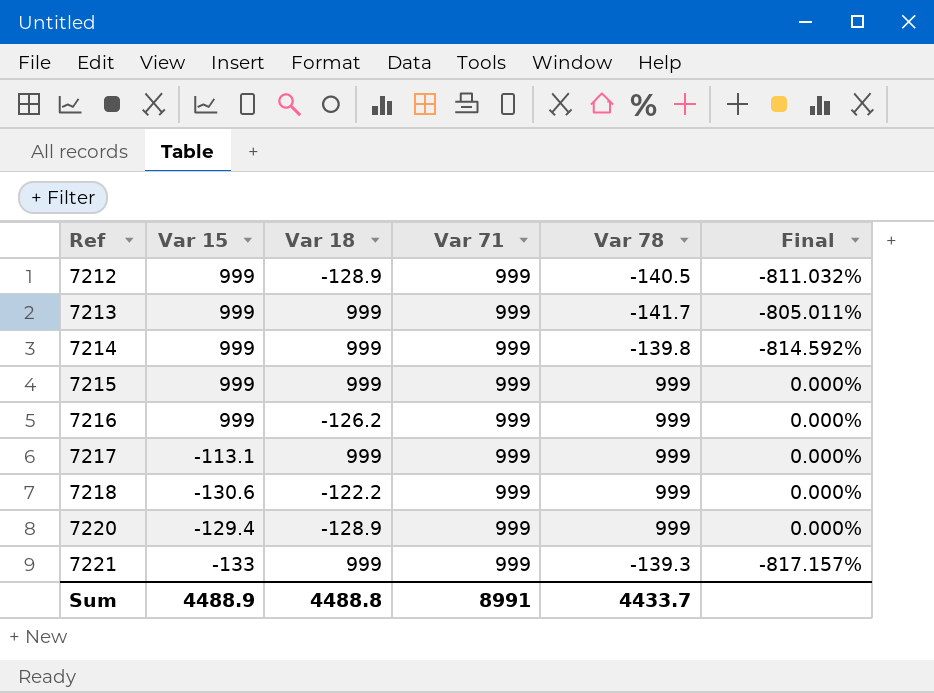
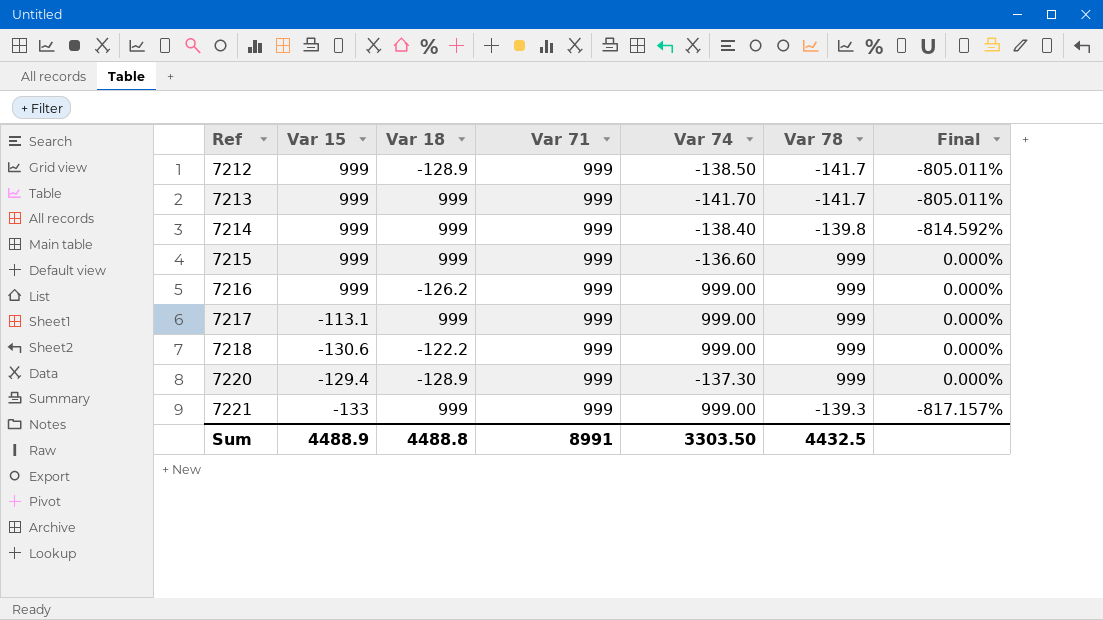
column Var 74 | position: none -> 5
7212 | Var 78: -140.5 -> -141.7
7212 | Final: -811.032% -> -805.011%
Sum | Var 78: 4433.7 -> 4432.5

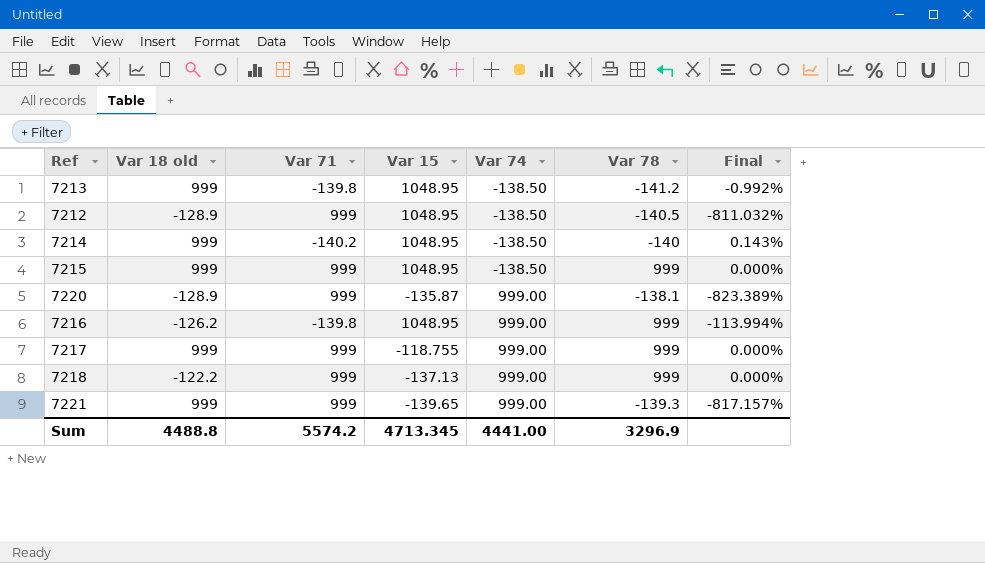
row order: Ref ascending -> Var 74 ascending
column name: Var 18 -> Var 18 old
column Var 15 | position: 2 -> 4
7213 | Var 71: 999 -> -139.8
7213 | Var 15: 999 -> 1048.95
7213 | Var 74: -141.70 -> -138.50
7213 | Var 78: -141.7 -> -141.2
7213 | Final: -805.011% -> -0.992%
7212 | Var 15: 999 -> 1048.95
7212 | Var 78: -141.7 -> -140.5
7212 | Final: -805.011% -> -811.032%
7214 | Var 71: 999 -> -140.2
7214 | Var 15: 999 -> 1048.95
7214 | Var 74: -138.40 -> -138.50
7214 | Var 78: -139.8 -> -140
7214 | Final: -814.592% -> 0.143%
7215 | Var 15: 999 -> 1048.95
7215 | Var 74: -136.60 -> -138.50
7220 | Var 15: -129.4 -> -135.87
7220 | Var 74: -137.30 -> 999.00
7220 | Var 78: 999 -> -138.1
7220 | Final: 0.000% -> -823.389%
7216 | Var 71: 999 -> -139.8
7216 | Var 15: 999 -> 1048.95
7216 | Final: 0.000% -> -113.994%
7217 | Var 15: -113.1 -> -118.755
7218 | Var 15: -130.6 -> -137.13
7221 | Var 15: -133 -> -139.65
Sum | Var 71: 8991 -> 5574.2
Sum | Var 15: 4488.9 -> 4713.345
Sum | Var 74: 3303.50 -> 4441.00
Sum | Var 78: 4432.5 -> 3296.9

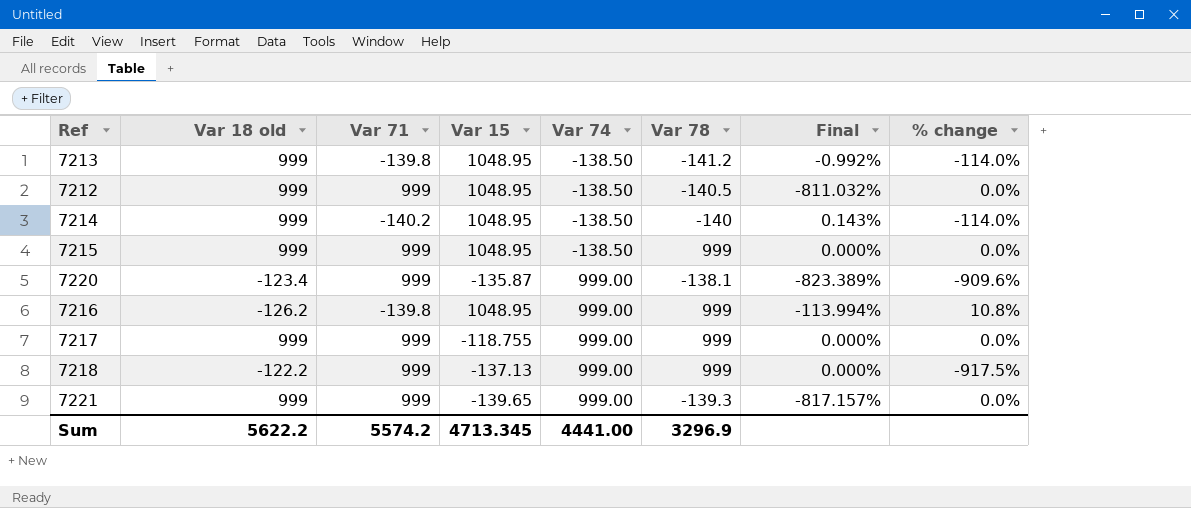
column % change | formula: none -> ([Var 71] - [Var 18 old]) / [Var 18 old]
7212 | Var 18 old: -128.9 -> 999
7220 | Var 18 old: -128.9 -> -123.4
Sum | Var 18 old: 4488.8 -> 5622.2

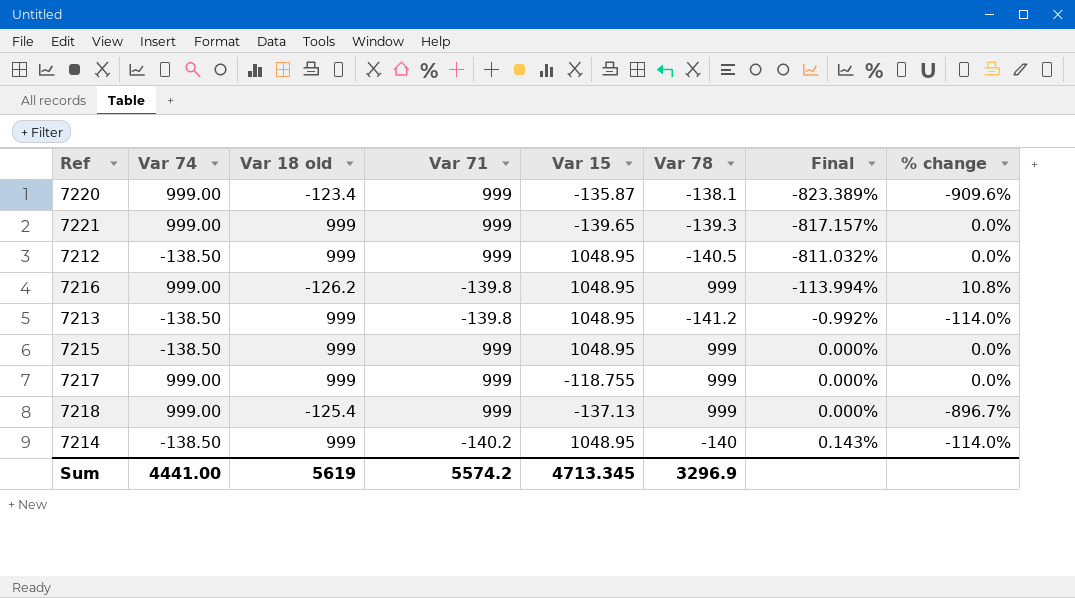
row order: Var 74 ascending -> Final ascending
column Var 74 | position: 5 -> 2
7218 | Var 18 old: -122.2 -> -125.4
7218 | % change: -917.5% -> -896.7%
Sum | Var 18 old: 5622.2 -> 5619

